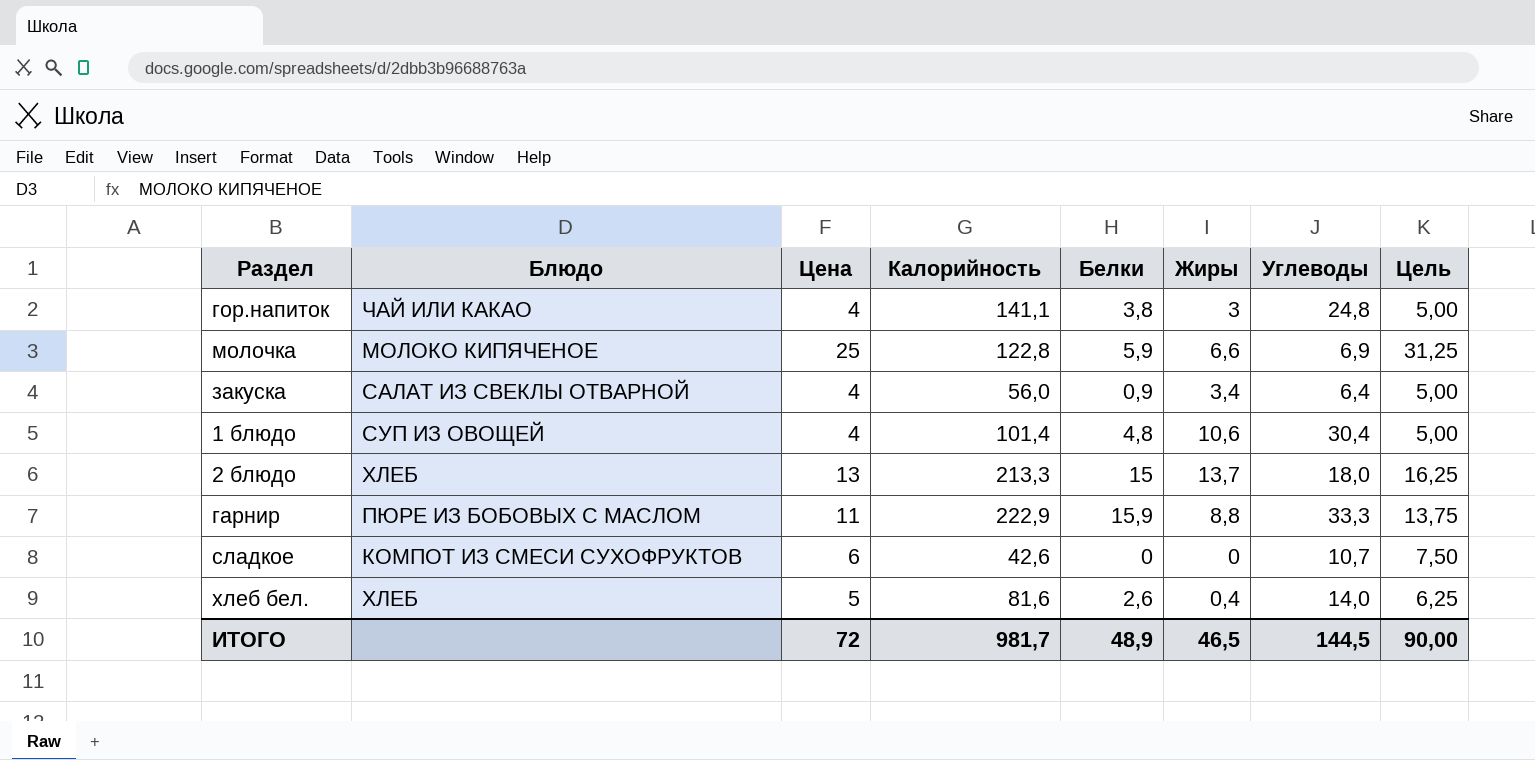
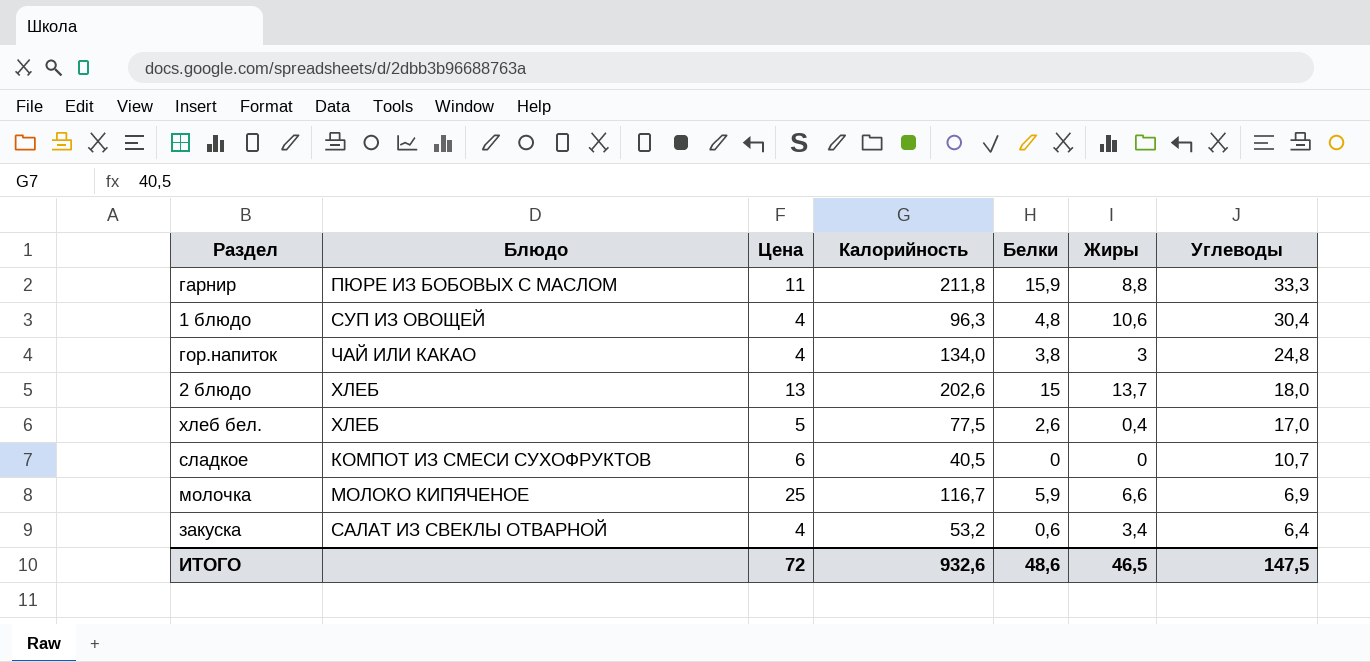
row order: none -> Углеводы descending
column Цель | formula: [Цена] * 1,25 -> none
гарнир | Калорийность: 222,9 -> 211,8
1 блюдо | Калорийность: 101,4 -> 96,3
гор.напиток | Калорийность: 141,1 -> 134,0
2 блюдо | Калорийность: 213,3 -> 202,6
хлеб бел. | Калорийность: 81,6 -> 77,5
хлеб бел. | Углеводы: 14,0 -> 17,0
сладкое | Калорийность: 42,6 -> 40,5
молочка | Калорийность: 122,8 -> 116,7
закуска | Калорийность: 56,0 -> 53,2
закуска | Белки: 0,9 -> 0,6
ИТОГО | Калорийность: 981,7 -> 932,6
ИТОГО | Белки: 48,9 -> 48,6
ИТОГО | Углеводы: 144,5 -> 147,5

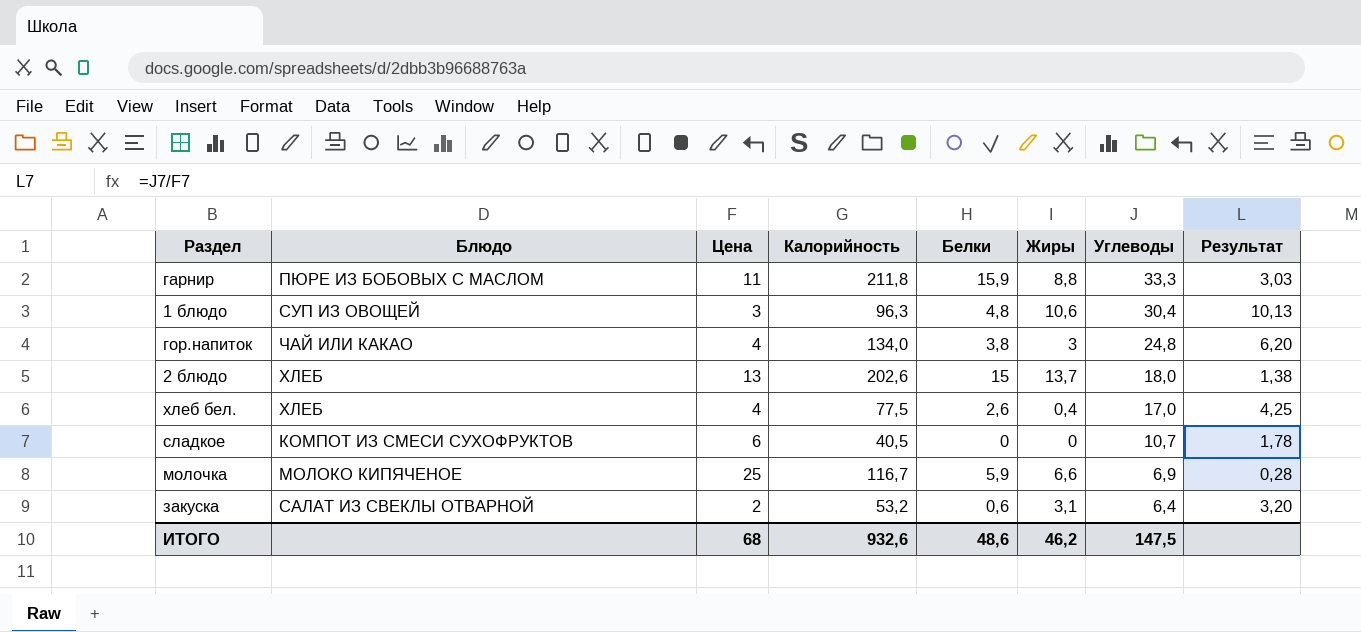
column Результат | formula: none -> [Углеводы] / [Цена]
1 блюдо | Цена: 4 -> 3
хлеб бел. | Цена: 5 -> 4
закуска | Цена: 4 -> 2
закуска | Жиры: 3,4 -> 3,1
ИТОГО | Цена: 72 -> 68
ИТОГО | Жиры: 46,5 -> 46,2

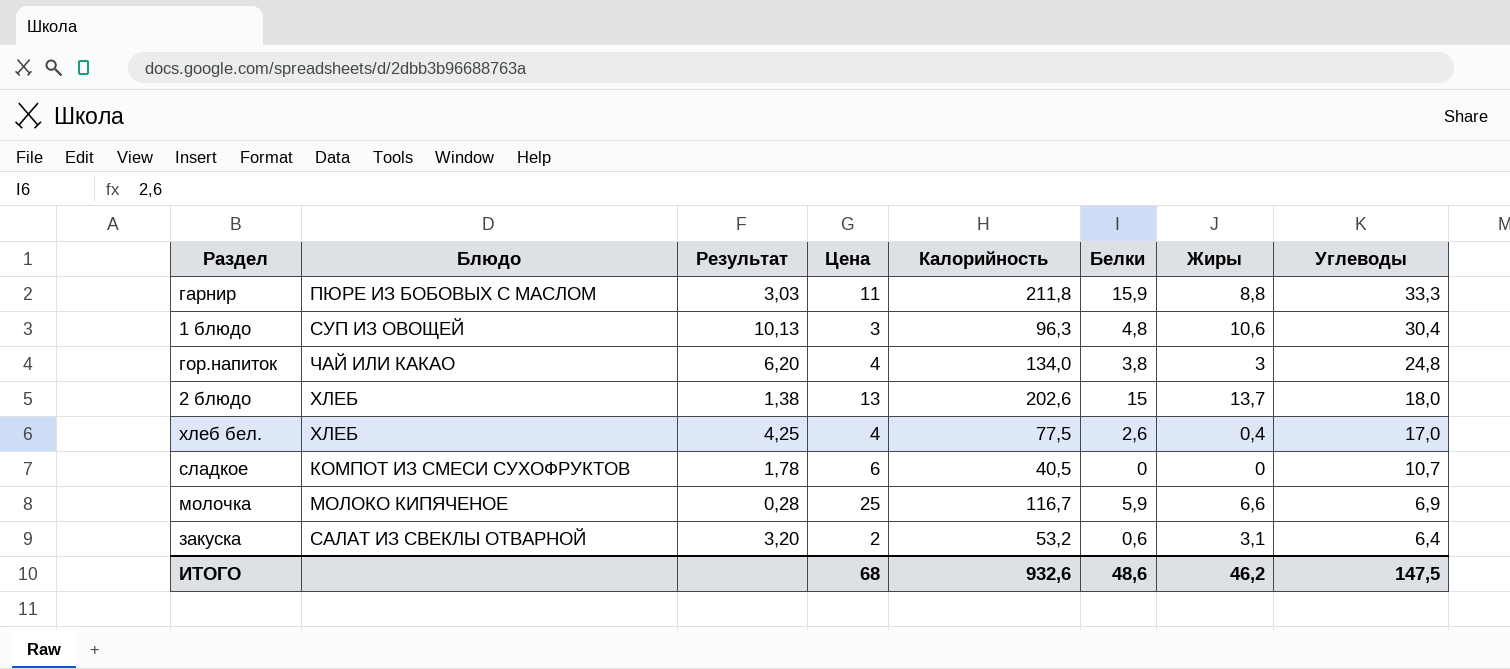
column Результат | position: 8 -> 3

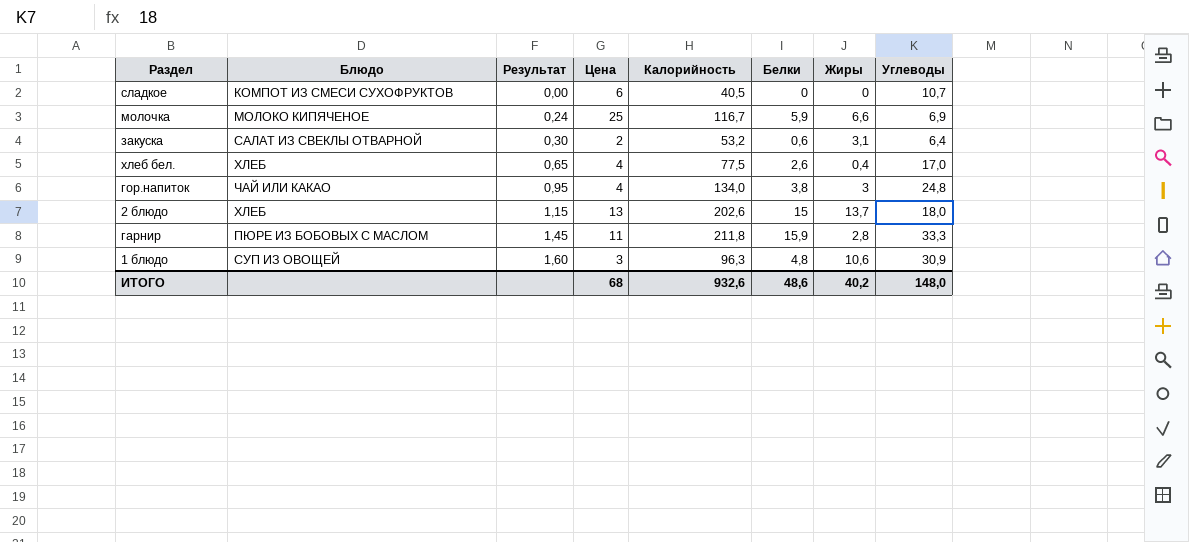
row order: Углеводы descending -> Результат ascending
column Результат | formula: [Углеводы] / [Цена] -> [Белки] / [Цена]
гарнир | Жиры: 8,8 -> 2,8
1 блюдо | Углеводы: 30,4 -> 30,9
ИТОГО | Жиры: 46,2 -> 40,2
ИТОГО | Углеводы: 147,5 -> 148,0

